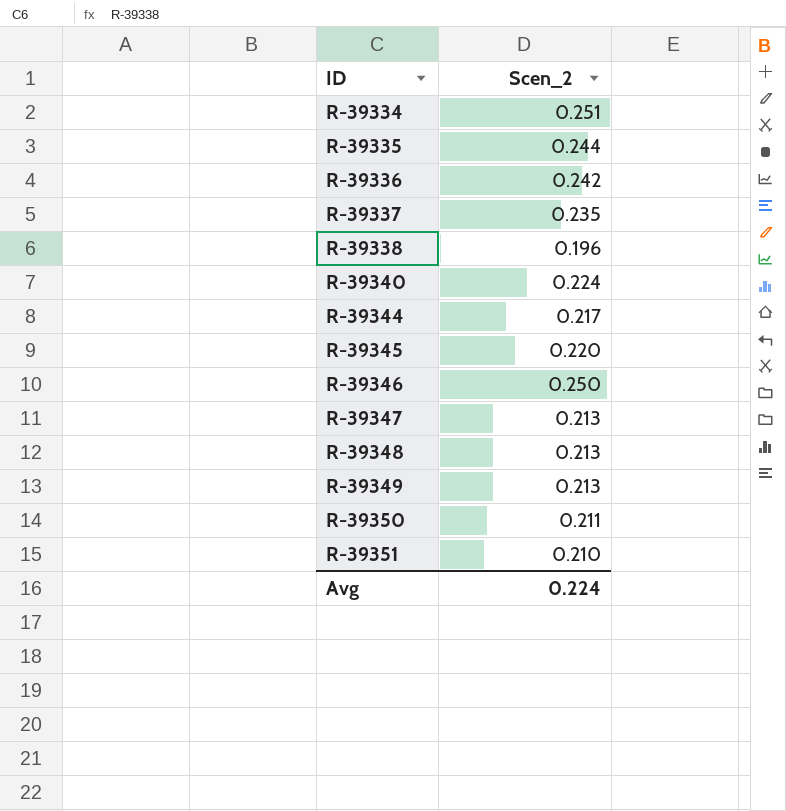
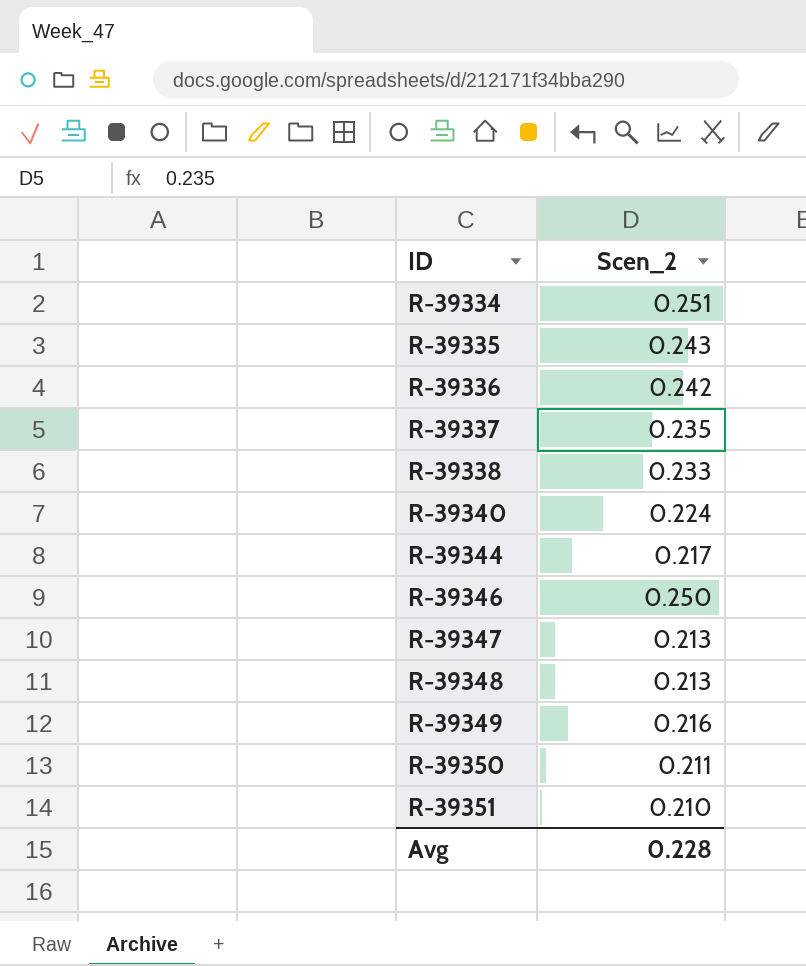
row R-39345: 0.220 -> none
R-39335 | Scen_2: 0.244 -> 0.243
R-39338 | Scen_2: 0.196 -> 0.233
R-39349 | Scen_2: 0.213 -> 0.216
Avg | Scen_2: 0.224 -> 0.228

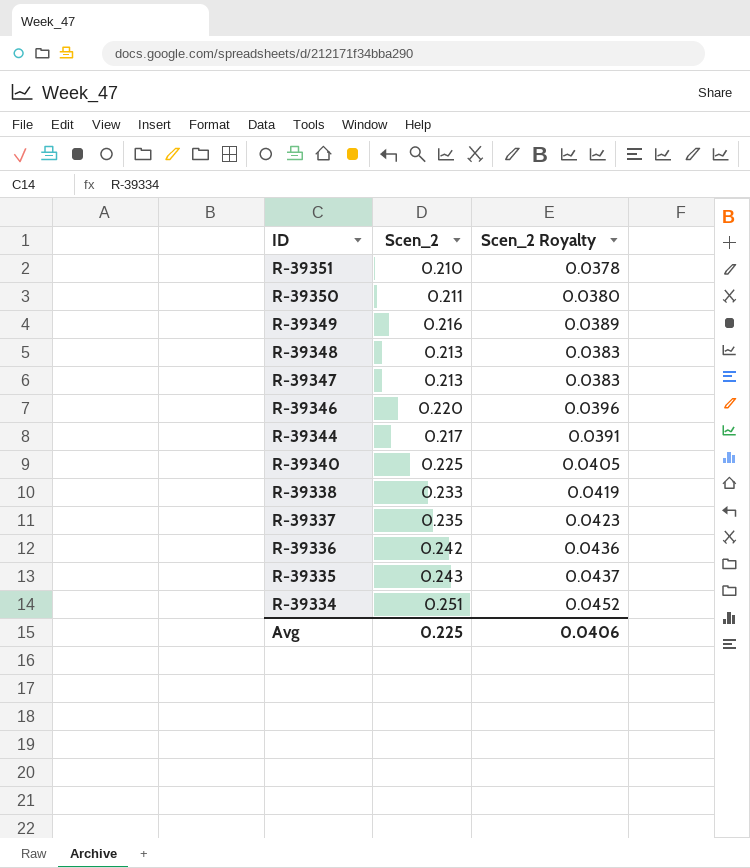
row order: ID ascending -> ID descending
column Scen_2 Royalty | formula: none -> [Scen_2] * 0.18
R-39346 | Scen_2: 0.250 -> 0.220
R-39340 | Scen_2: 0.224 -> 0.225
Avg | Scen_2: 0.228 -> 0.225

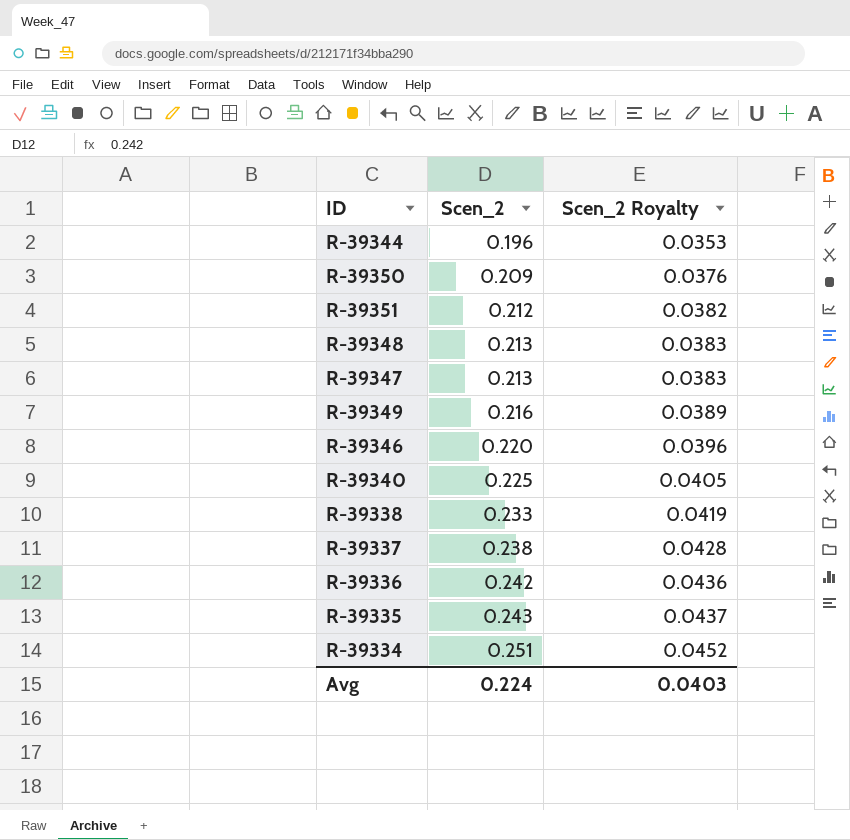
row order: ID descending -> Scen_2 ascending
R-39344 | Scen_2: 0.217 -> 0.196
R-39344 | Scen_2 Royalty: 0.0391 -> 0.0353
R-39350 | Scen_2: 0.211 -> 0.209
R-39350 | Scen_2 Royalty: 0.0380 -> 0.0376
R-39351 | Scen_2: 0.210 -> 0.212
R-39351 | Scen_2 Royalty: 0.0378 -> 0.0382
R-39337 | Scen_2: 0.235 -> 0.238
R-39337 | Scen_2 Royalty: 0.0423 -> 0.0428
Avg | Scen_2: 0.225 -> 0.224
Avg | Scen_2 Royalty: 0.0406 -> 0.0403

